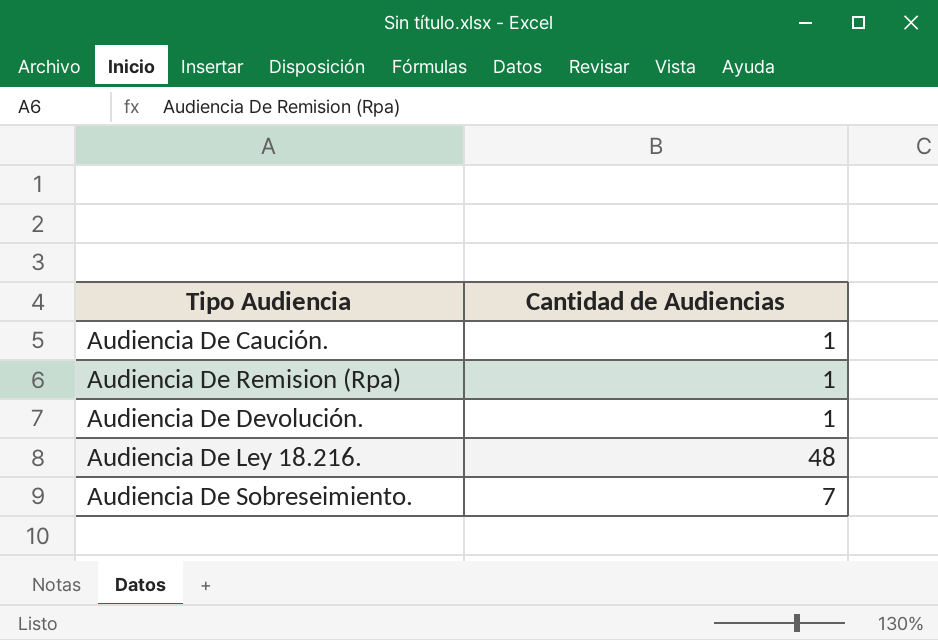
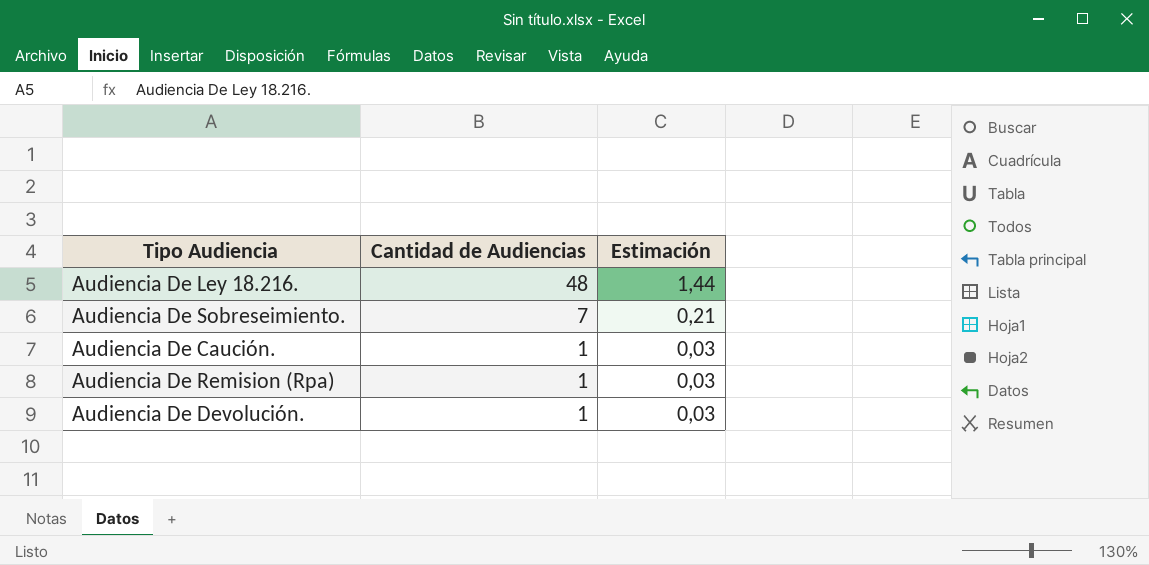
row order: none -> Cantidad de Audiencias descending
column Estimación | formula: none -> [Cantidad de Audiencias] * 0,03

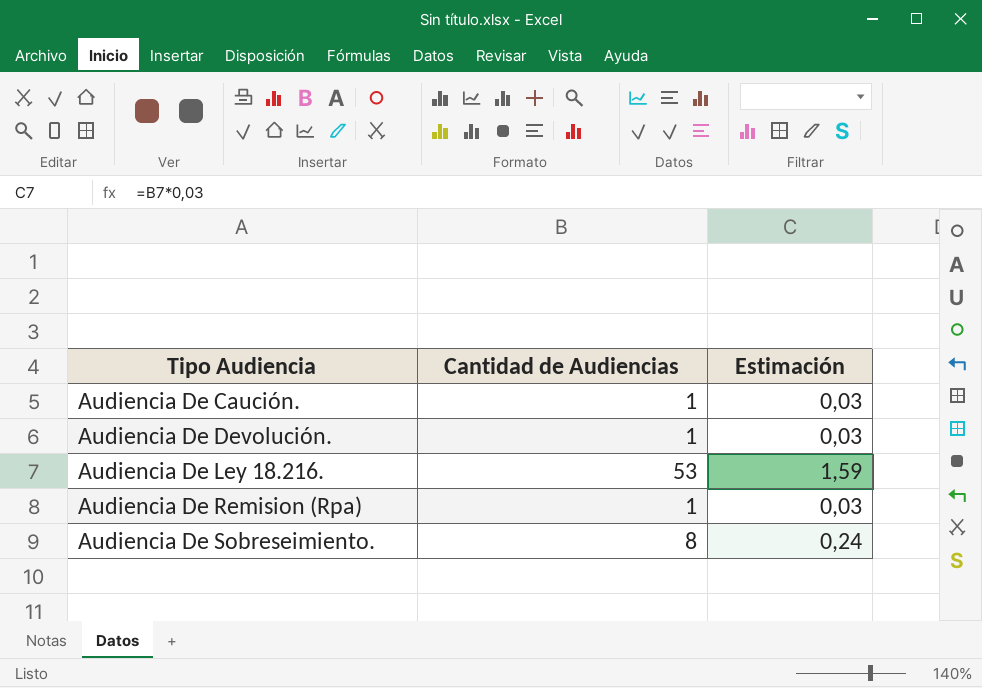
row order: Cantidad de Audiencias descending -> Tipo Audiencia ascending
Audiencia De Ley 18.216. | Cantidad de Audiencias: 48 -> 53
Audiencia De Ley 18.216. | Estimación: 1,44 -> 1,59
Audiencia De Sobreseimiento. | Cantidad de Audiencias: 7 -> 8
Audiencia De Sobreseimiento. | Estimación: 0,21 -> 0,24

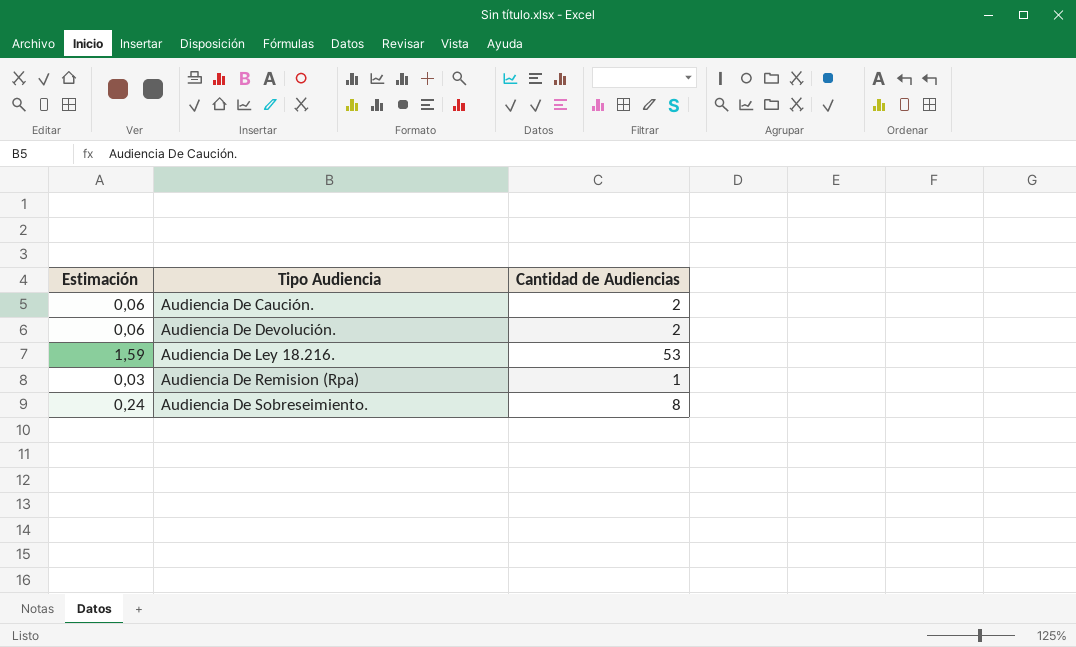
column Estimación | position: 3 -> 1
Audiencia De Caución. | Estimación: 0,03 -> 0,06
Audiencia De Caución. | Cantidad de Audiencias: 1 -> 2
Audiencia De Devolución. | Estimación: 0,03 -> 0,06
Audiencia De Devolución. | Cantidad de Audiencias: 1 -> 2

